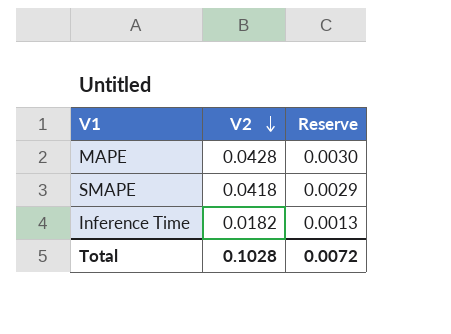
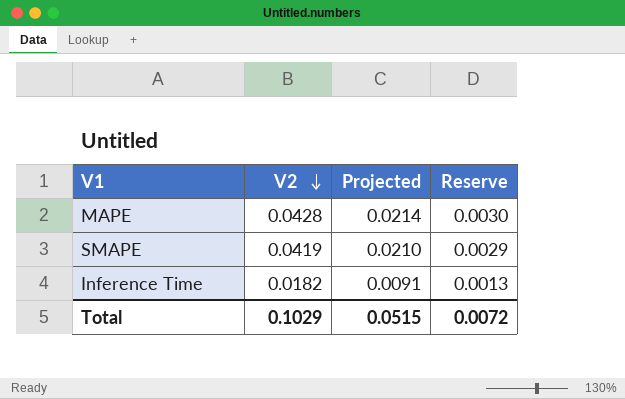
column Projected | formula: none -> [V2] * 0.5
SMAPE | V2: 0.0418 -> 0.0419
Total | V2: 0.1028 -> 0.1029

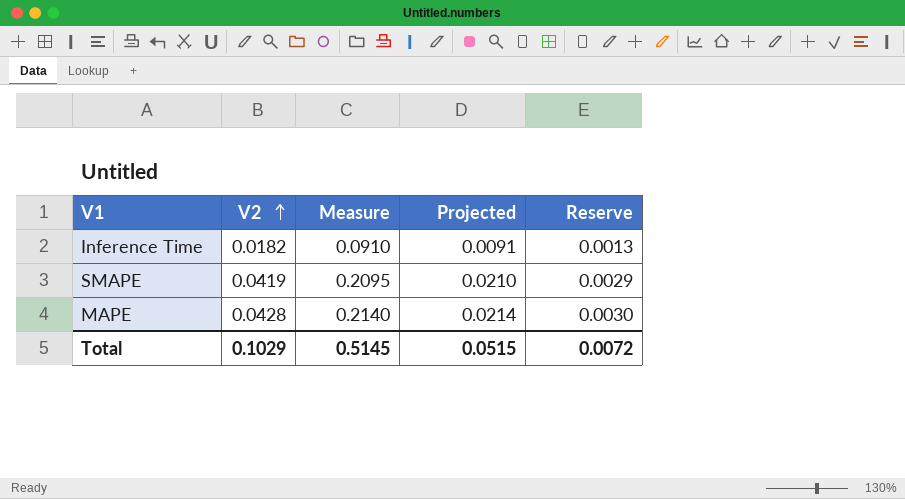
row order: V2 descending -> V2 ascending
column Measure | formula: none -> [V2] * 5

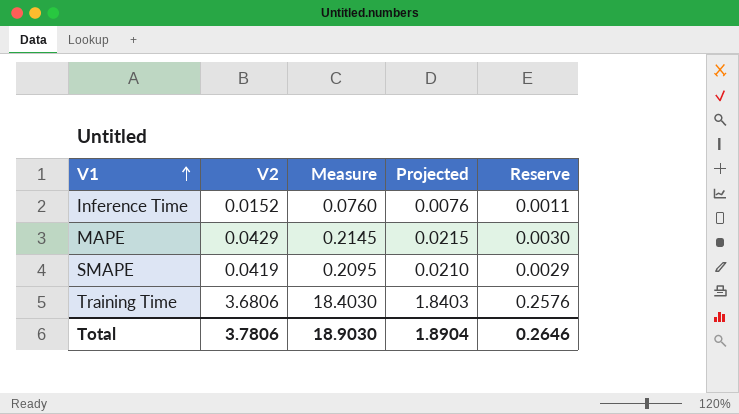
row order: V2 ascending -> V1 ascending
Inference Time | V2: 0.0182 -> 0.0152
Inference Time | Measure: 0.0910 -> 0.0760
Inference Time | Projected: 0.0091 -> 0.0076
Inference Time | Reserve: 0.0013 -> 0.0011
MAPE | V2: 0.0428 -> 0.0429
MAPE | Measure: 0.2140 -> 0.2145
MAPE | Projected: 0.0214 -> 0.0215
row Training Time: none -> 3.6806 | 18.4030 | 1.8403 | 0.2576
Total | V2: 0.1029 -> 3.7806
Total | Measure: 0.5145 -> 18.9030
Total | Projected: 0.0515 -> 1.8904
Total | Reserve: 0.0072 -> 0.2646

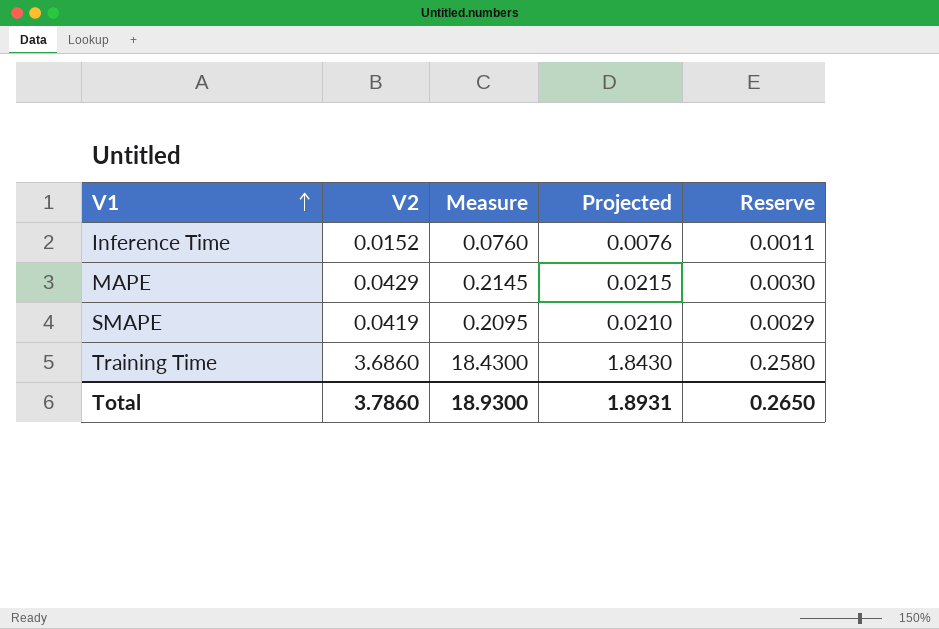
Training Time | V2: 3.6806 -> 3.6860
Training Time | Measure: 18.4030 -> 18.4300
Training Time | Projected: 1.8403 -> 1.8430
Training Time | Reserve: 0.2576 -> 0.2580
Total | V2: 3.7806 -> 3.7860
Total | Measure: 18.9030 -> 18.9300
Total | Projected: 1.8904 -> 1.8931
Total | Reserve: 0.2646 -> 0.2650

